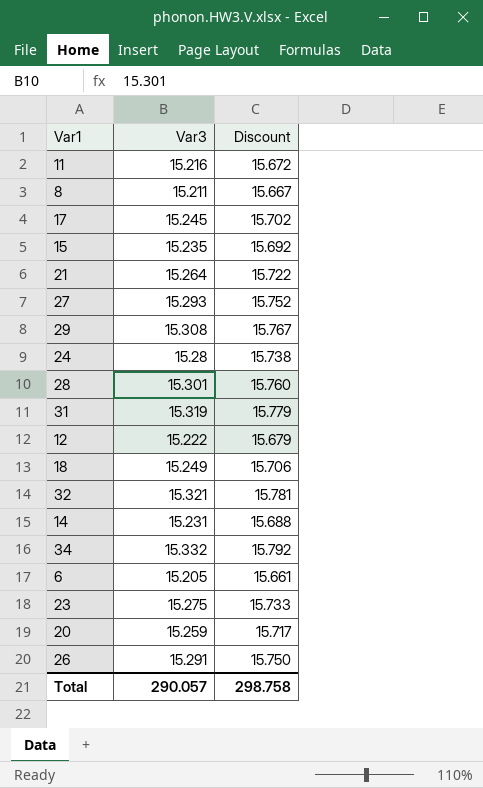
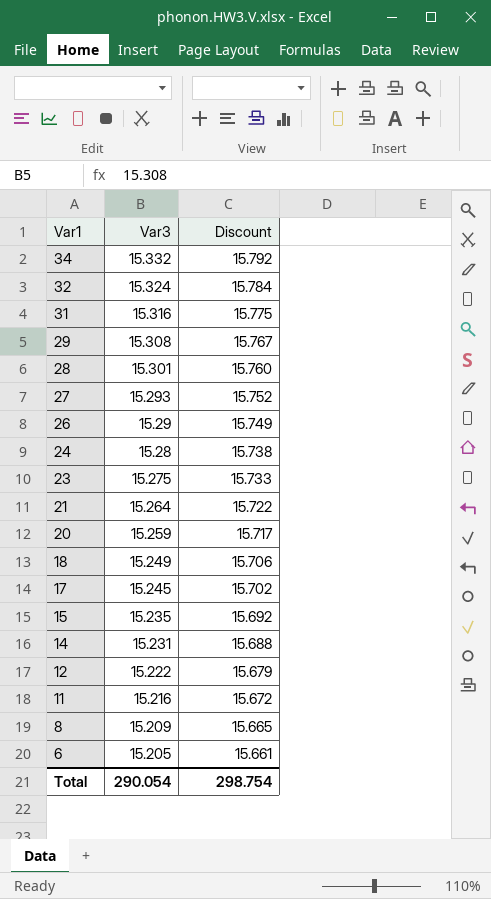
row order: none -> Var1 descending
32 | Var3: 15.321 -> 15.324
32 | Discount: 15.781 -> 15.784
31 | Var3: 15.319 -> 15.316
31 | Discount: 15.779 -> 15.775
26 | Var3: 15.291 -> 15.29
26 | Discount: 15.750 -> 15.749
8 | Var3: 15.211 -> 15.209
8 | Discount: 15.667 -> 15.665
Total | Var3: 290.057 -> 290.054
Total | Discount: 298.758 -> 298.754

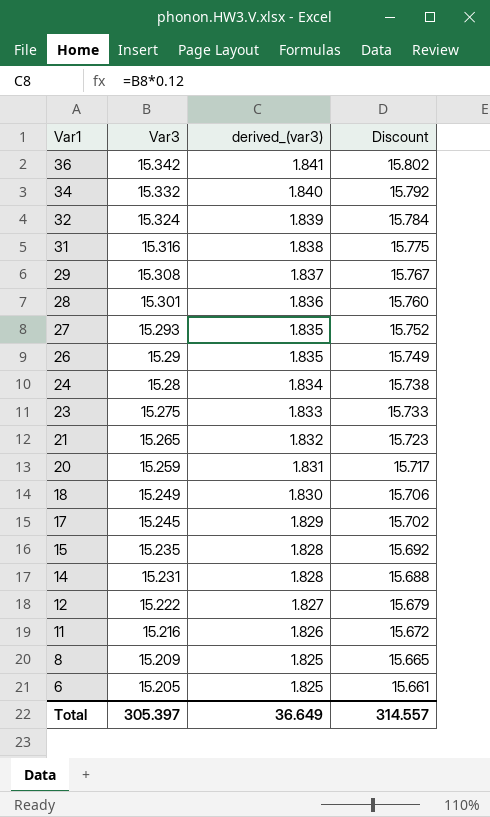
column derived_(var3) | formula: none -> [Var3] * 0.12
row 36: none -> 15.342 | 1.841 | 15.802
21 | Var3: 15.264 -> 15.265
21 | Discount: 15.722 -> 15.723
Total | Var3: 290.054 -> 305.397
Total | Discount: 298.754 -> 314.557

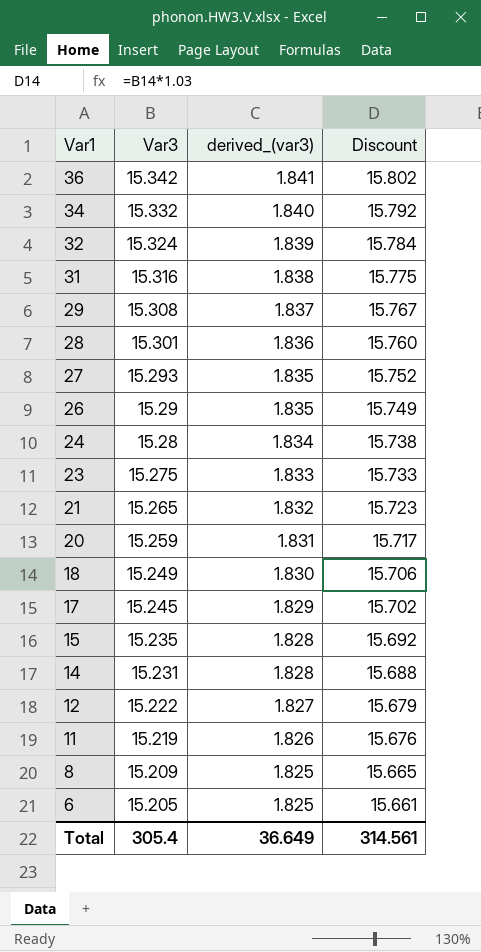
11 | Var3: 15.216 -> 15.219
11 | Discount: 15.672 -> 15.676
Total | Var3: 305.397 -> 305.4
Total | Discount: 314.557 -> 314.561

